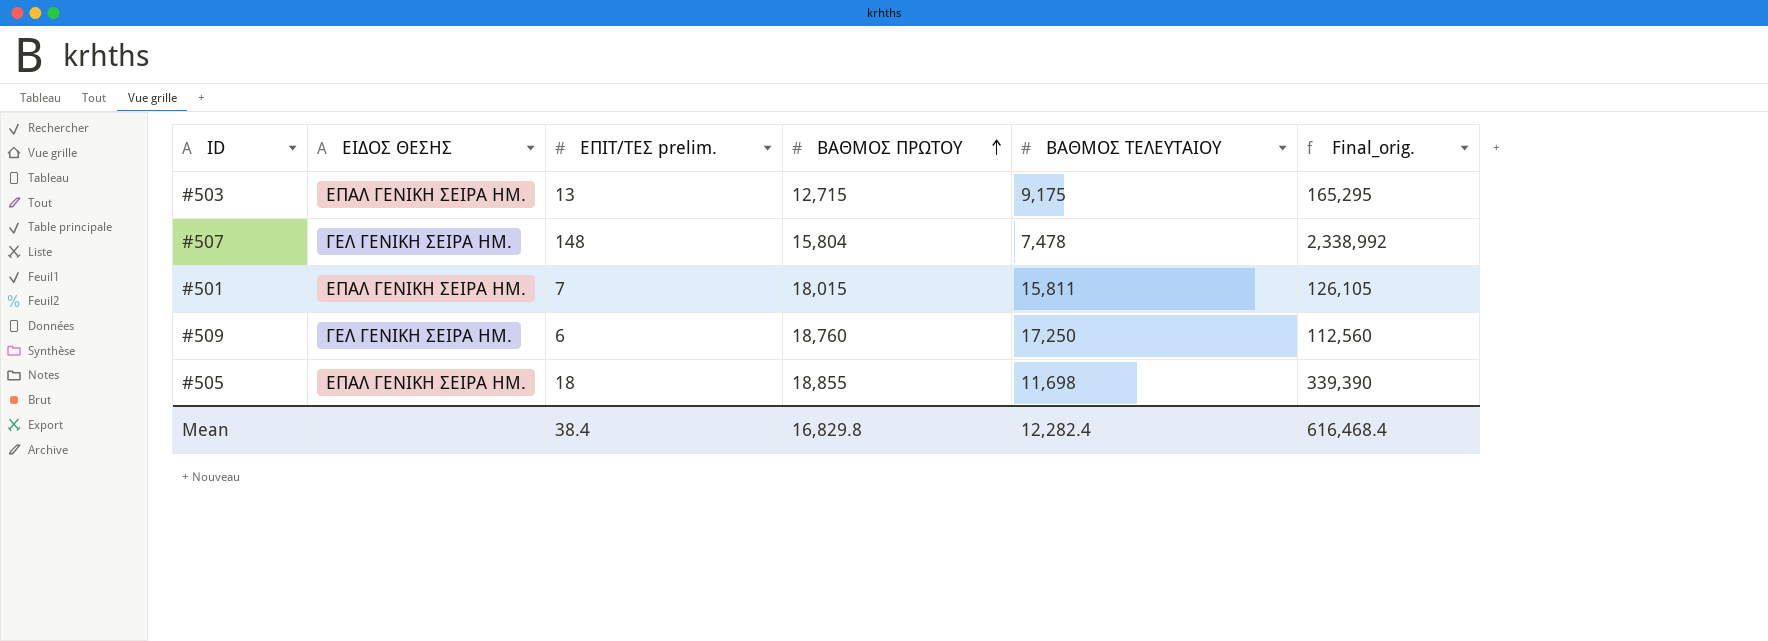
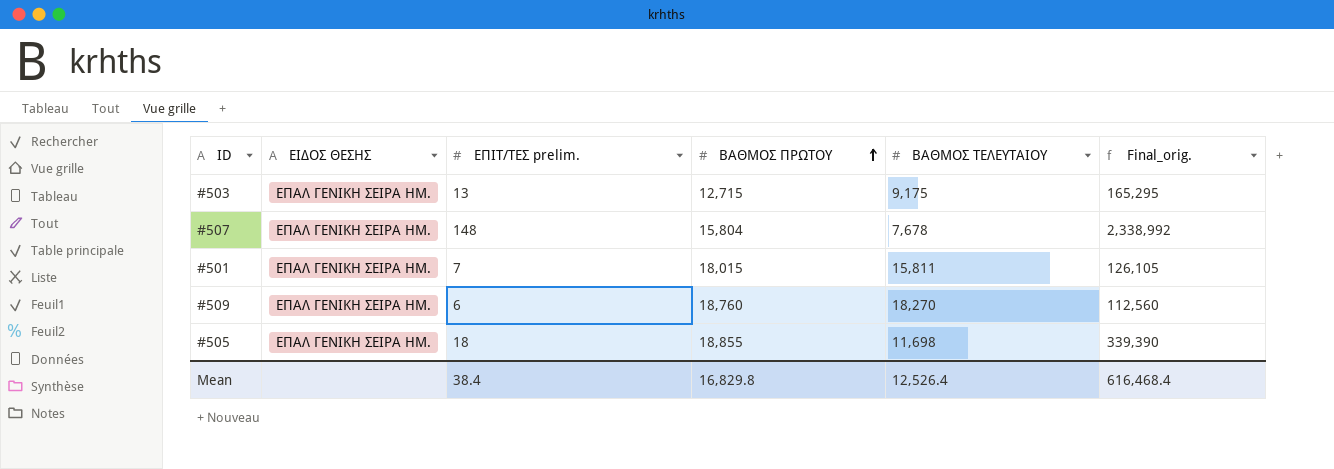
#507 | ΕΙΔΟΣ ΘΕΣΗΣ: ΓΕΛ ΓΕΝIKH ΣΕΙΡΑ ΗΜ. -> ΕΠΑΛ ΓΕΝΙΚΗ ΣΕΙΡΑ ΗΜ.
#507 | ΒΑΘΜΟΣ ΤΕΛΕΥΤΑΙΟΥ: 7,478 -> 7,678
#509 | ΕΙΔΟΣ ΘΕΣΗΣ: ΓΕΛ ΓΕΝIKH ΣΕΙΡΑ ΗΜ. -> ΕΠΑΛ ΓΕΝΙΚΗ ΣΕΙΡΑ ΗΜ.
#509 | ΒΑΘΜΟΣ ΤΕΛΕΥΤΑΙΟΥ: 17,250 -> 18,270
Mean | ΒΑΘΜΟΣ ΤΕΛΕΥΤΑΙΟΥ: 12,282.4 -> 12,526.4

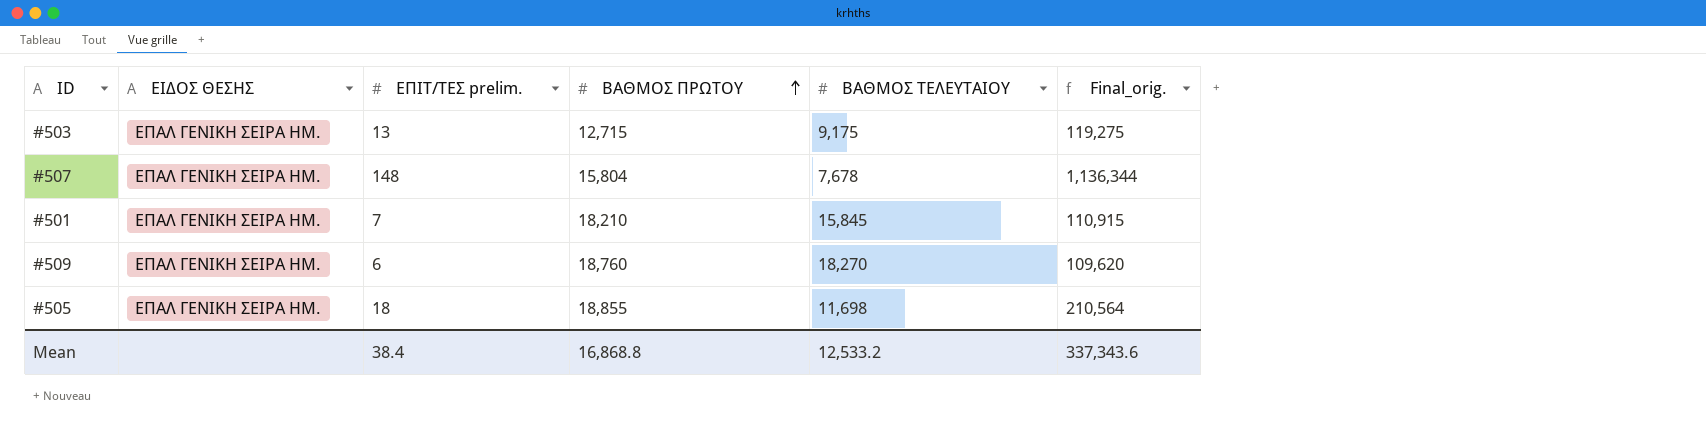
column Final_orig. | formula: [ΕΠΙΤ/ΤΕΣ prelim.] * [ΒΑΘΜΟΣ ΠΡΩΤΟΥ] -> [ΕΠΙΤ/ΤΕΣ prelim.] * [ΒΑΘΜΟΣ ΤΕΛΕΥΤΑΙΟΥ]
#501 | ΒΑΘΜΟΣ ΠΡΩΤΟΥ: 18,015 -> 18,210
#501 | ΒΑΘΜΟΣ ΤΕΛΕΥΤΑΙΟΥ: 15,811 -> 15,845
Mean | ΒΑΘΜΟΣ ΠΡΩΤΟΥ: 16,829.8 -> 16,868.8
Mean | ΒΑΘΜΟΣ ΤΕΛΕΥΤΑΙΟΥ: 12,526.4 -> 12,533.2
Mean | Final_orig.: 616,468.4 -> 337,343.6

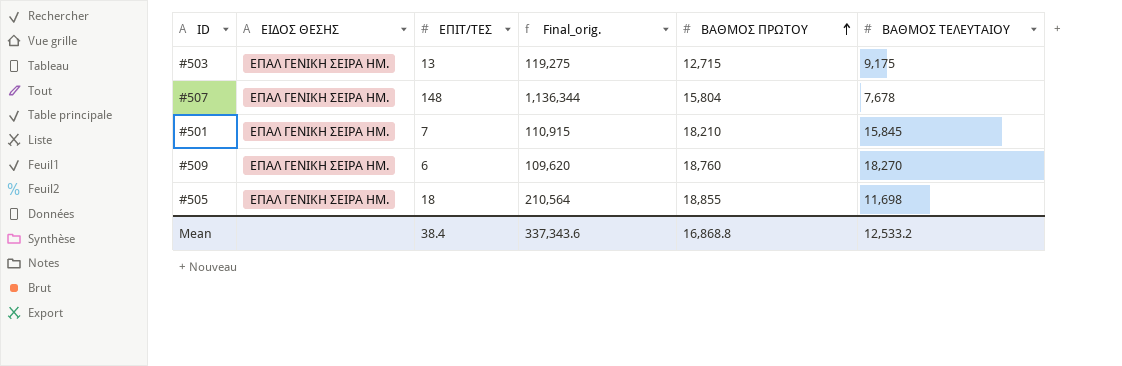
column name: ΕΠΙΤ/ΤΕΣ prelim. -> ΕΠΙΤ/ΤΕΣ
column Final_orig. | position: 6 -> 4

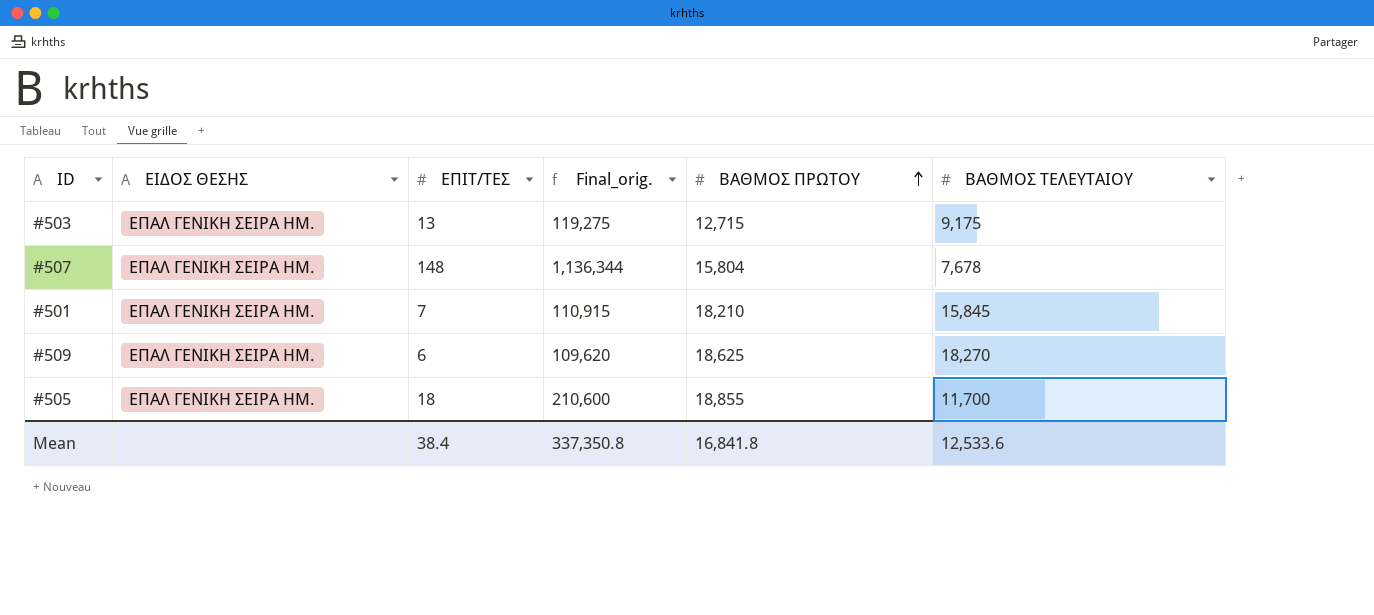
#509 | ΒΑΘΜΟΣ ΠΡΩΤΟΥ: 18,760 -> 18,625
#505 | Final_orig.: 210,564 -> 210,600
#505 | ΒΑΘΜΟΣ ΤΕΛΕΥΤΑΙΟΥ: 11,698 -> 11,700
Mean | Final_orig.: 337,343.6 -> 337,350.8
Mean | ΒΑΘΜΟΣ ΠΡΩΤΟΥ: 16,868.8 -> 16,841.8
Mean | ΒΑΘΜΟΣ ΤΕΛΕΥΤΑΙΟΥ: 12,533.2 -> 12,533.6

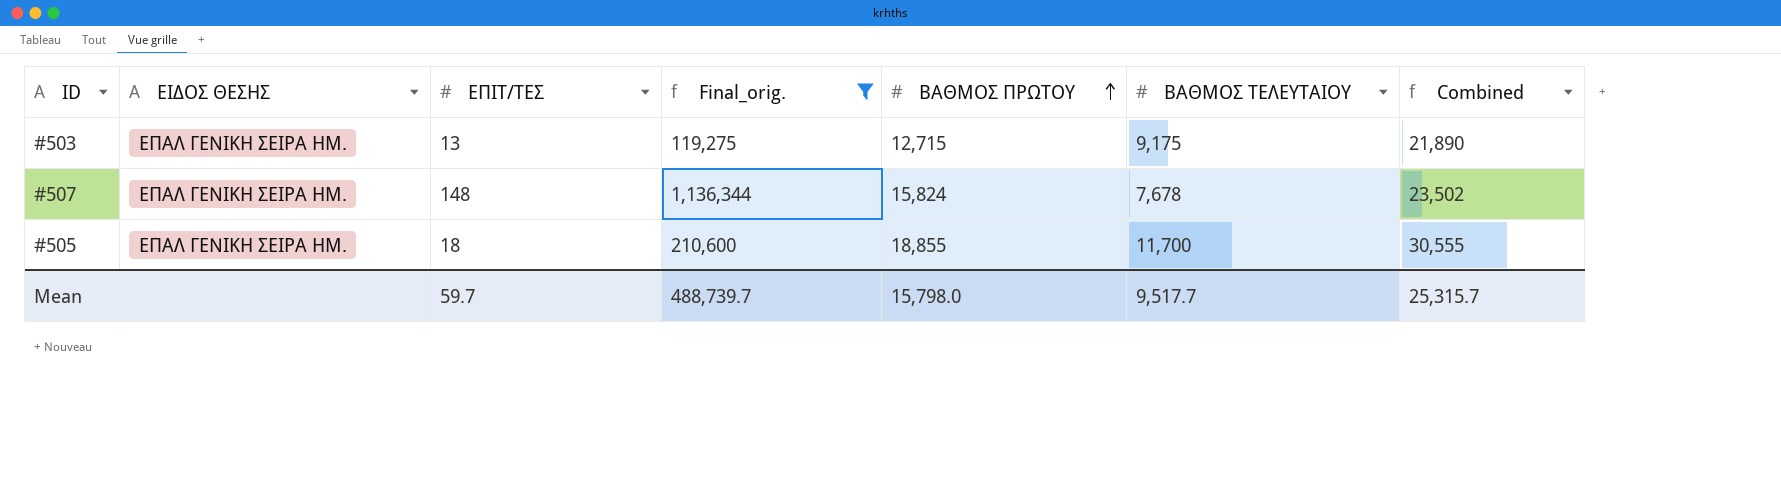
filter: none -> Final_orig. >= 119,275
column Combined | formula: none -> [ΒΑΘΜΟΣ ΠΡΩΤΟΥ] + [ΒΑΘΜΟΣ ΤΕΛΕΥΤΑΙΟΥ]
#507 | ΒΑΘΜΟΣ ΠΡΩΤΟΥ: 15,804 -> 15,824
Mean | ΕΠΙΤ/ΤΕΣ: 38.4 -> 59.7
Mean | Final_orig.: 337,350.8 -> 488,739.7
Mean | ΒΑΘΜΟΣ ΠΡΩΤΟΥ: 16,841.8 -> 15,798.0
Mean | ΒΑΘΜΟΣ ΤΕΛΕΥΤΑΙΟΥ: 12,533.6 -> 9,517.7

